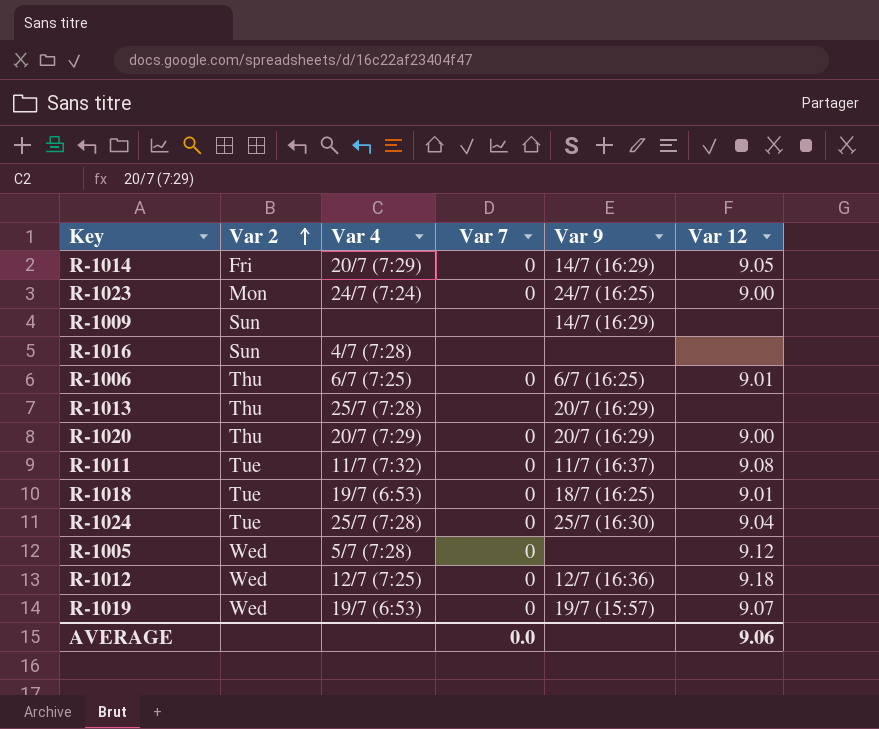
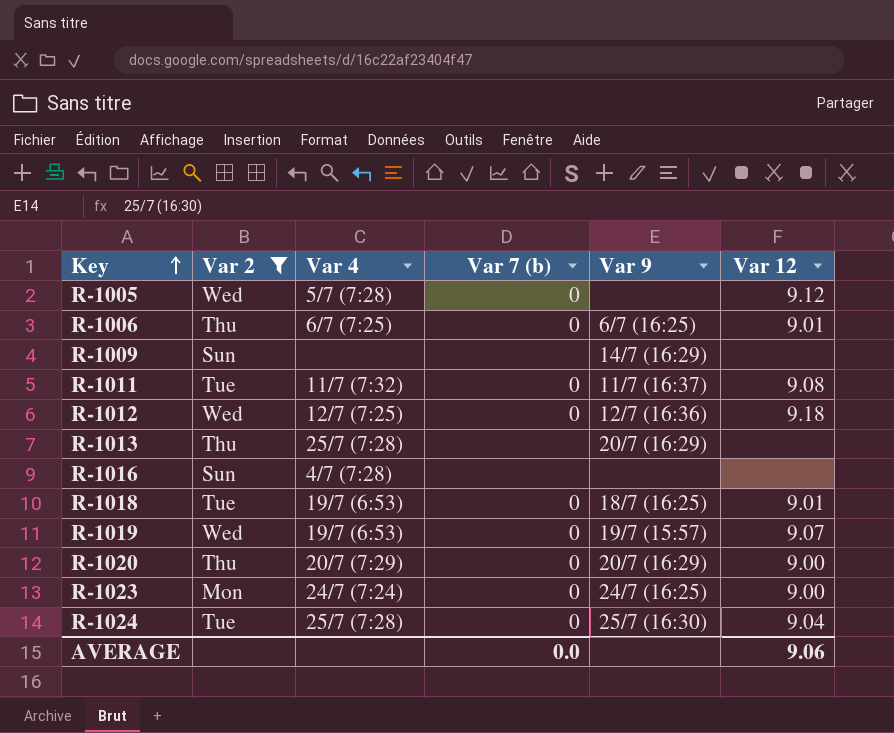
filter: none -> Var 2 != Fri
row order: Var 2 ascending -> Key ascending
column name: Var 7 -> Var 7 (b)

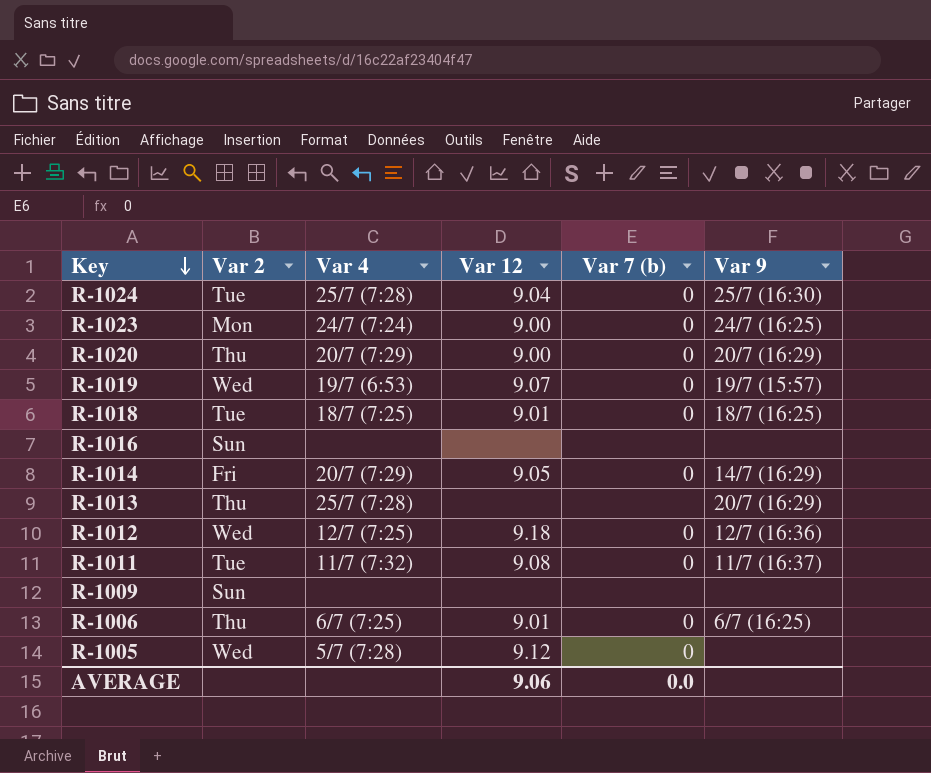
filter: Var 2 != Fri -> none
row order: Key ascending -> Key descending
column Var 12 | position: 6 -> 4
R-1018 | Var 4: 19/7 (6:53) -> 18/7 (7:25)
R-1016 | Var 4: 4/7 (7:28) -> none
R-1009 | Var 9: 14/7 (16:29) -> none

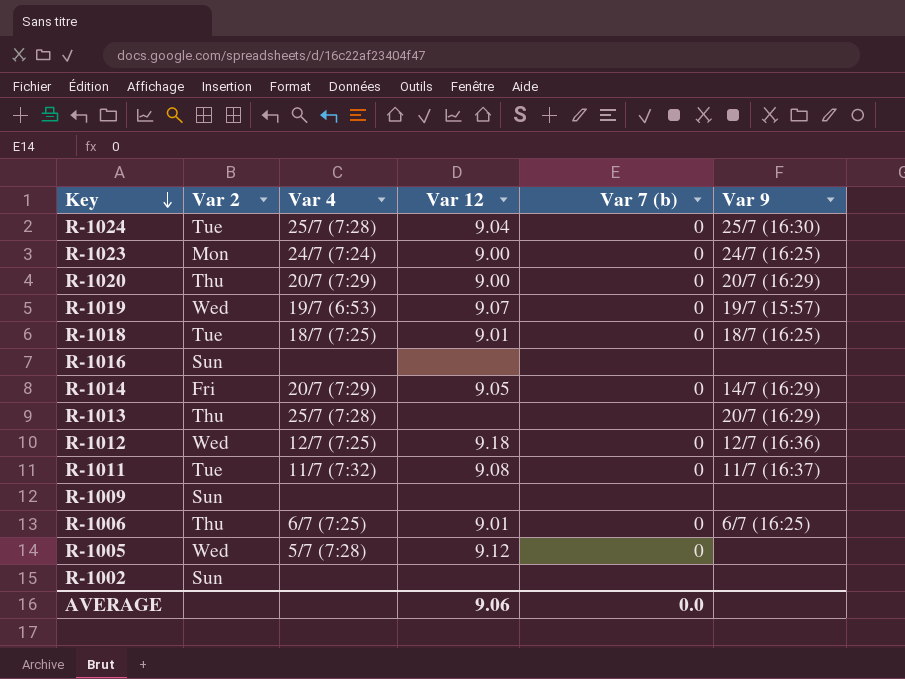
row R-1002: none -> Sun | none | none | none | none

